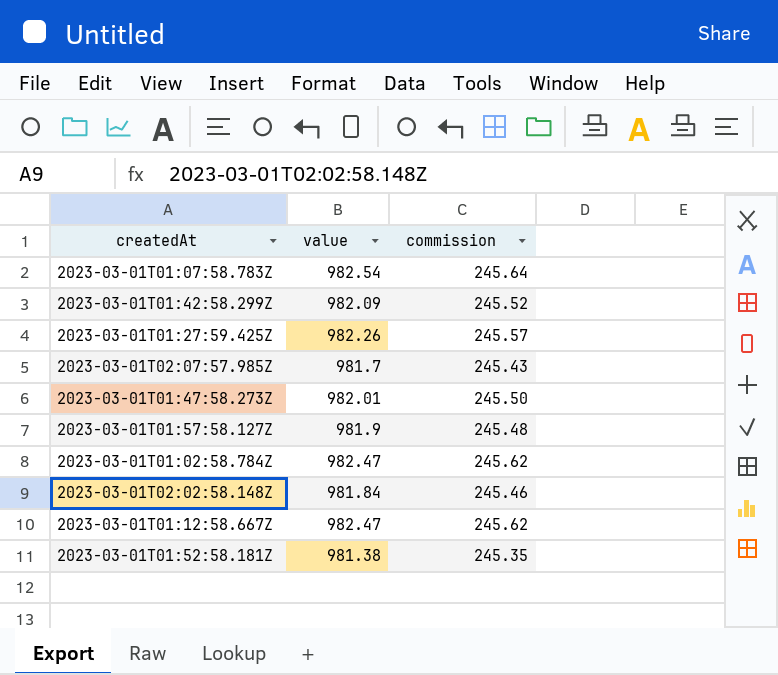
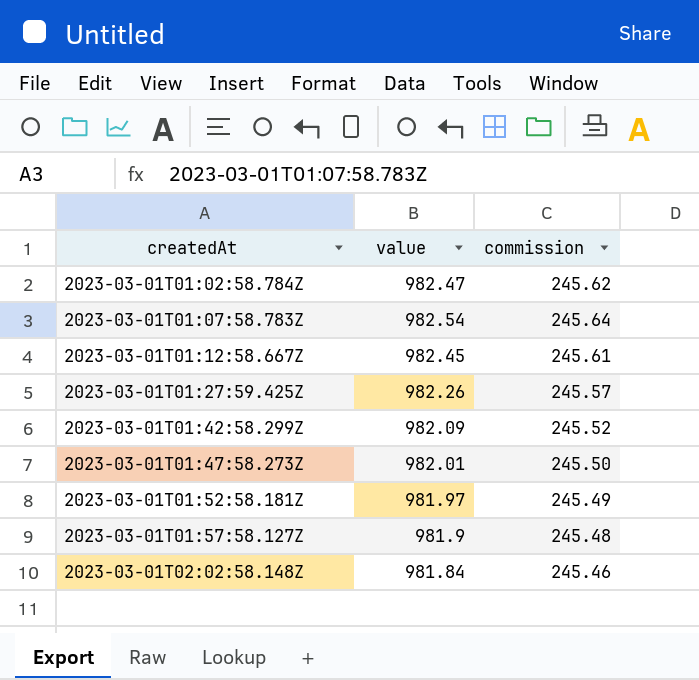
row order: none -> createdAt ascending
row 2023-03-01T02:07:57.985Z: 981.7 | 245.43 -> none
2023-03-01T01:12:58.667Z | value: 982.47 -> 982.45
2023-03-01T01:12:58.667Z | commission: 245.62 -> 245.61
2023-03-01T01:52:58.181Z | value: 981.38 -> 981.97
2023-03-01T01:52:58.181Z | commission: 245.35 -> 245.49

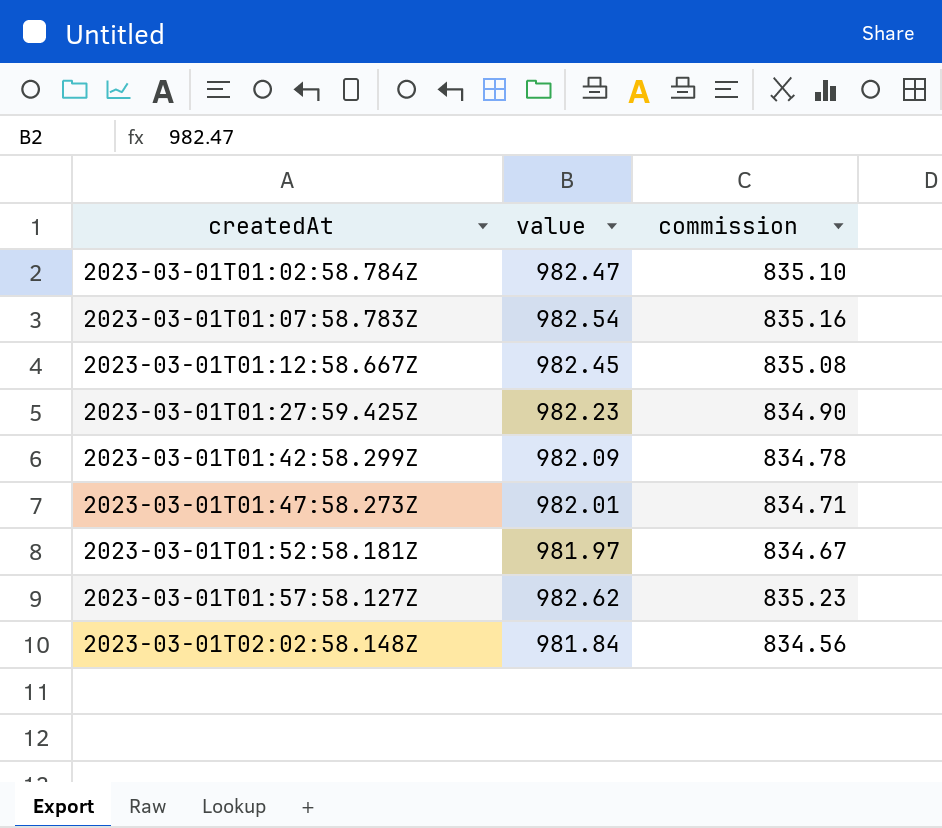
column commission | formula: [value] * 0.25 -> [value] * 0.85
2023-03-01T01:27:59.425Z | value: 982.26 -> 982.23
2023-03-01T01:57:58.127Z | value: 981.9 -> 982.62

